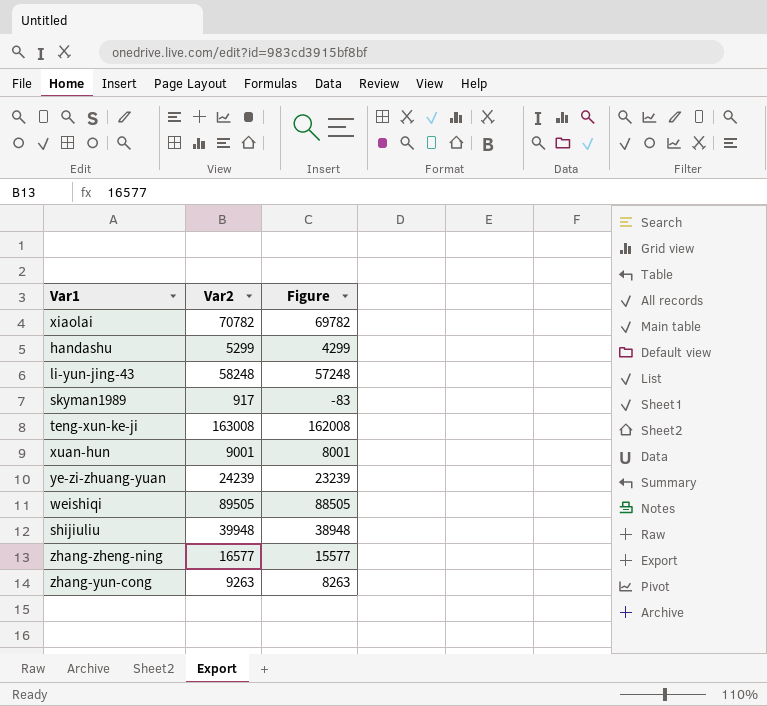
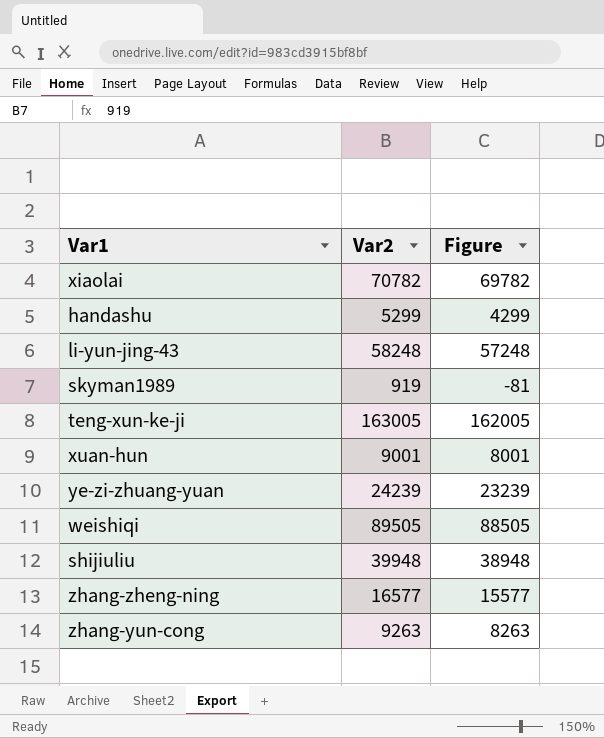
skyman1989 | Var2: 917 -> 919
skyman1989 | Figure: -83 -> -81
teng-xun-ke-ji | Var2: 163008 -> 163005
teng-xun-ke-ji | Figure: 162008 -> 162005

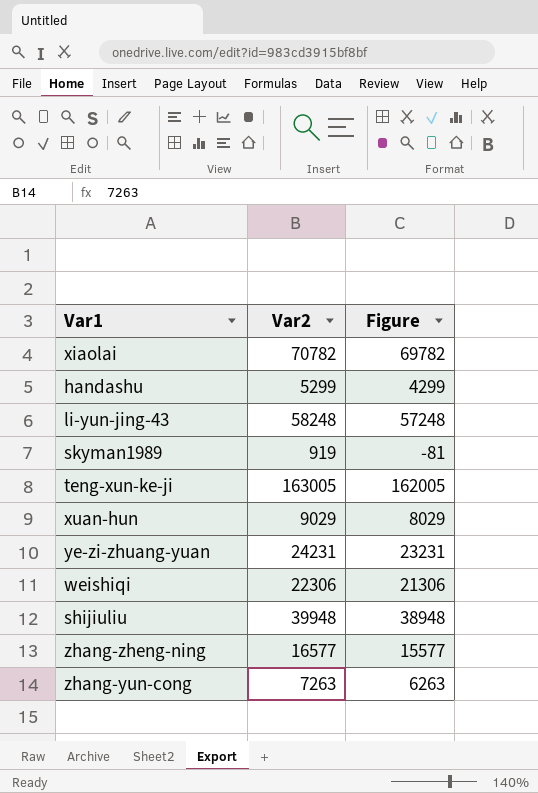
xuan-hun | Var2: 9001 -> 9029
xuan-hun | Figure: 8001 -> 8029
ye-zi-zhuang-yuan | Var2: 24239 -> 24231
ye-zi-zhuang-yuan | Figure: 23239 -> 23231
weishiqi | Var2: 89505 -> 22306
weishiqi | Figure: 88505 -> 21306
zhang-yun-cong | Var2: 9263 -> 7263
zhang-yun-cong | Figure: 8263 -> 6263

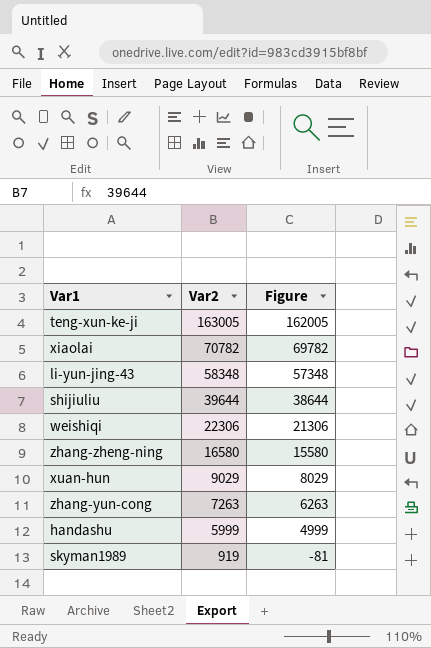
row order: none -> Var2 descending
row ye-zi-zhuang-yuan: 24231 | 23231 -> none
li-yun-jing-43 | Var2: 58248 -> 58348
li-yun-jing-43 | Figure: 57248 -> 57348
shijiuliu | Var2: 39948 -> 39644
shijiuliu | Figure: 38948 -> 38644
zhang-zheng-ning | Var2: 16577 -> 16580
zhang-zheng-ning | Figure: 15577 -> 15580
handashu | Var2: 5299 -> 5999
handashu | Figure: 4299 -> 4999

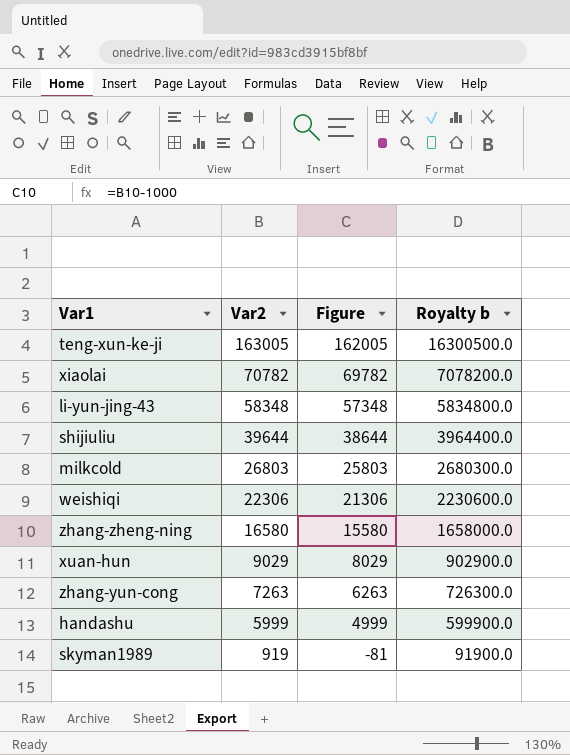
column Royalty b | formula: none -> [Var2] * 100
row milkcold: none -> 26803 | 25803 | 2680300.0

